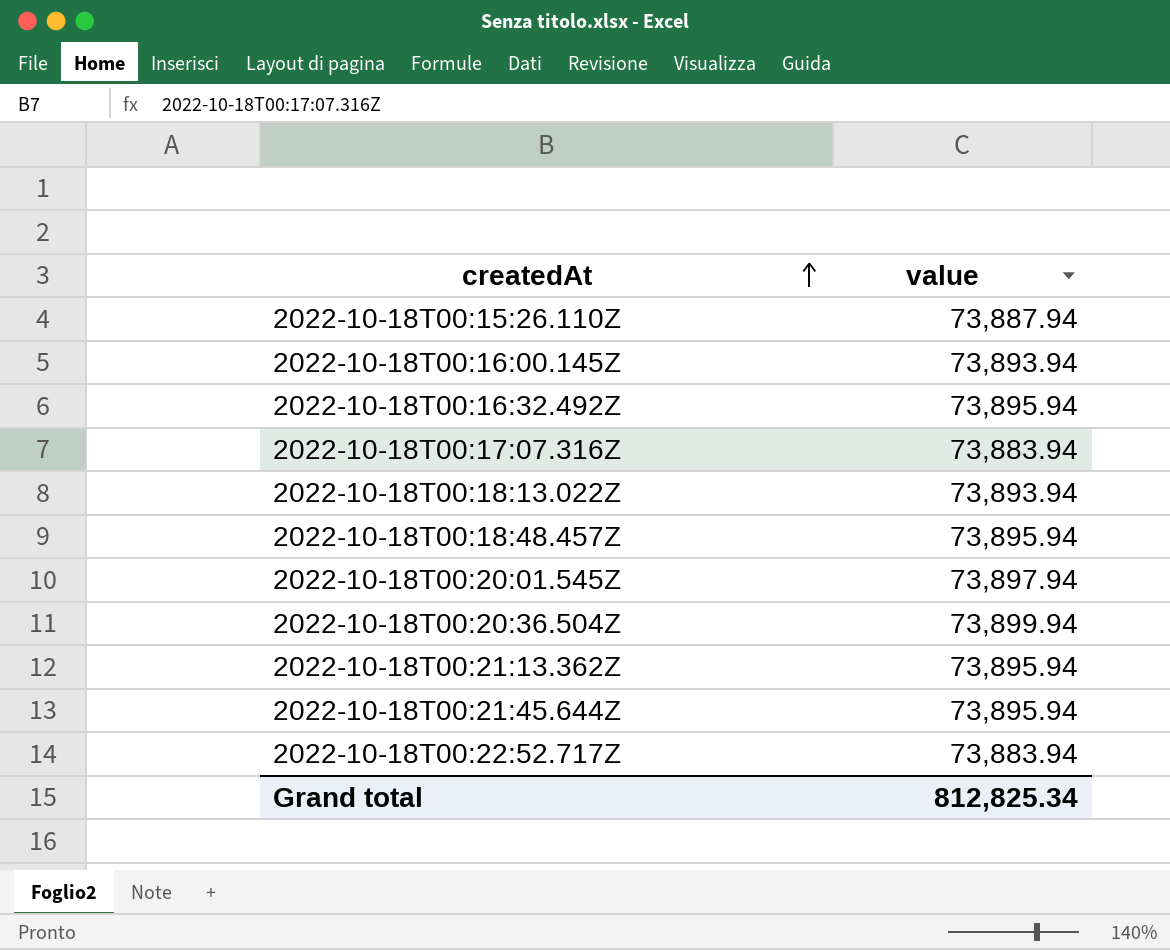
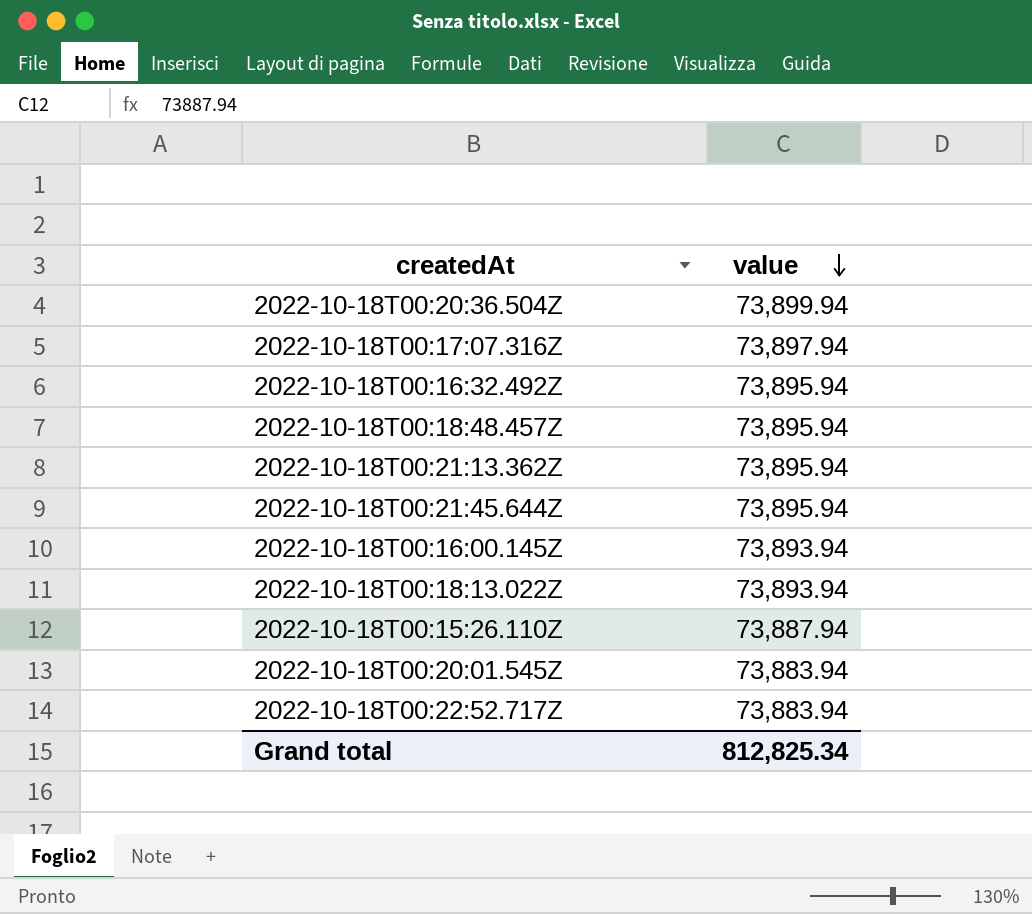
row order: createdAt ascending -> value descending
2022-10-18T00:17:07.316Z | value: 73,883.94 -> 73,897.94
2022-10-18T00:20:01.545Z | value: 73,897.94 -> 73,883.94

